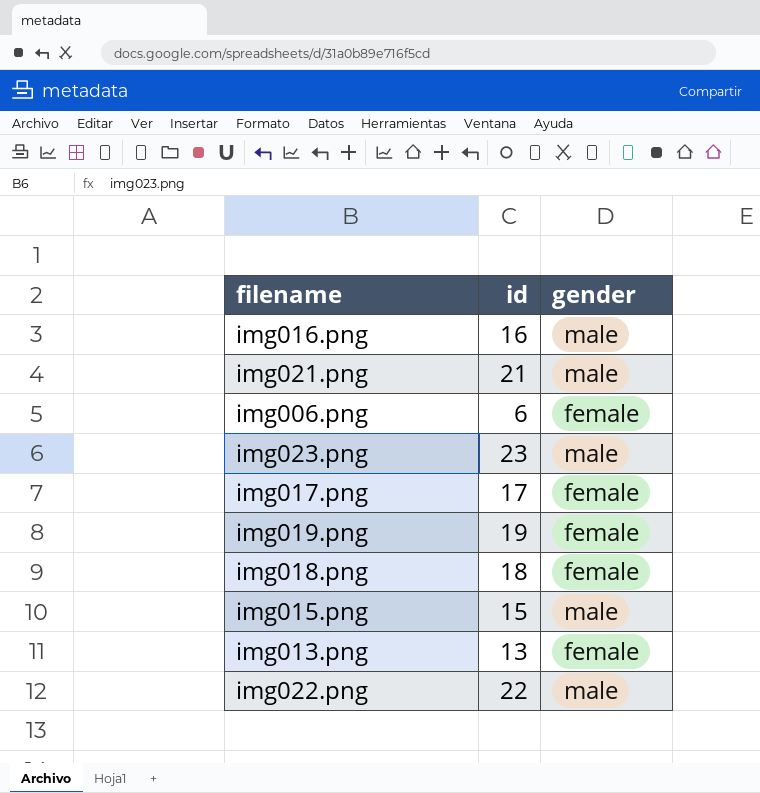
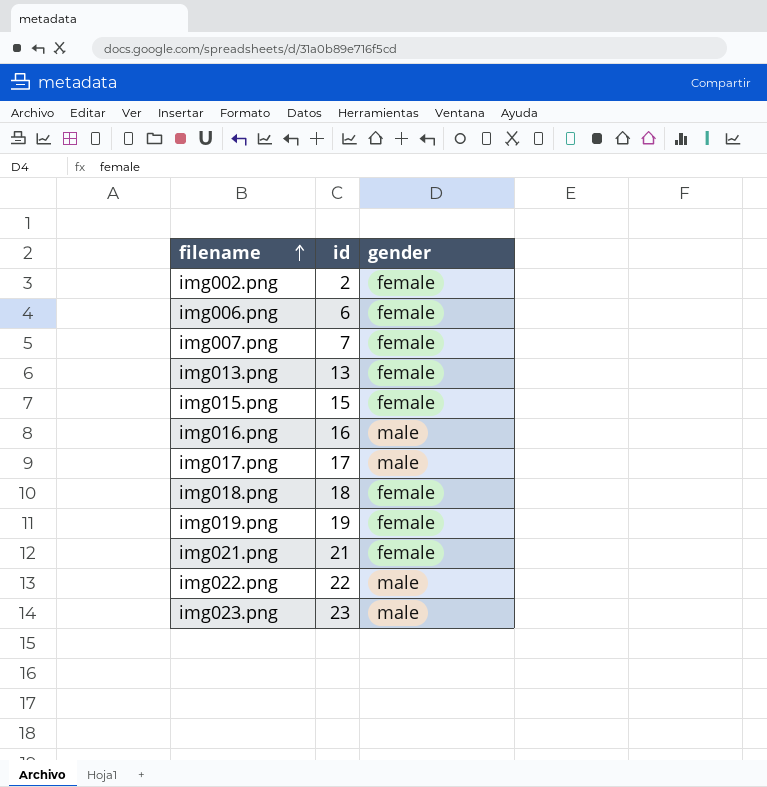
row order: none -> filename ascending
row img002.png: none -> 2 | female
row img007.png: none -> 7 | female
img015.png | gender: male -> female
img017.png | gender: female -> male
img021.png | gender: male -> female

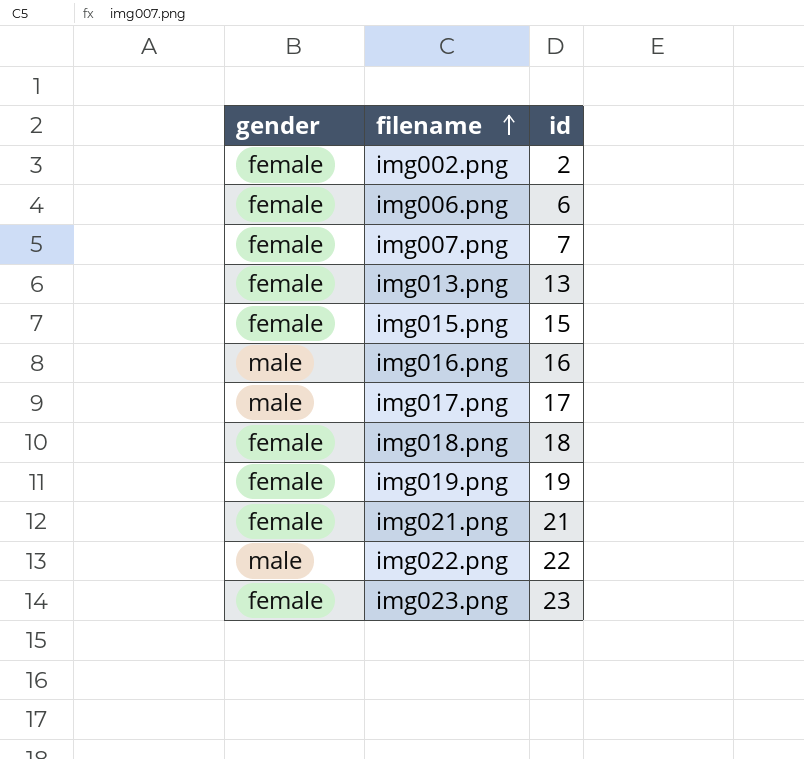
column gender | position: 3 -> 1
img023.png | gender: male -> female

